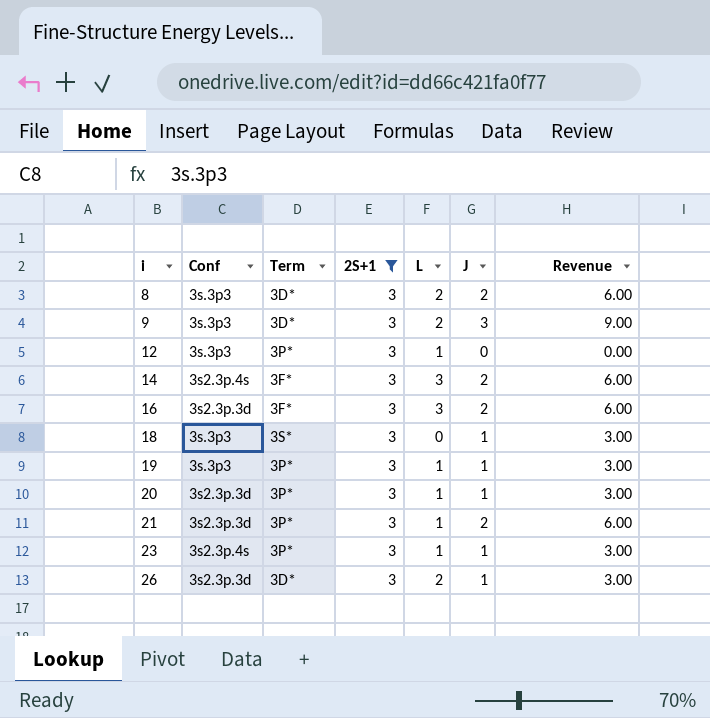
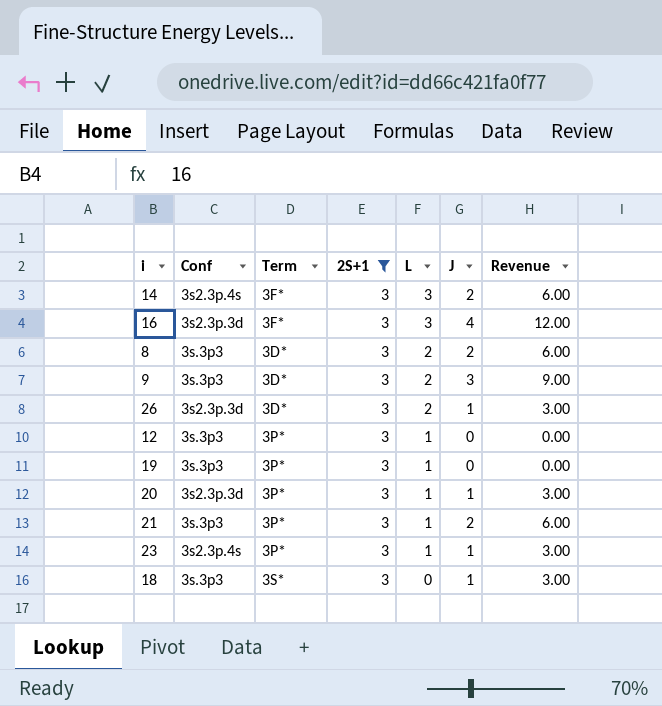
row order: i ascending -> L descending
16 | J: 2 -> 4
16 | Revenue: 6.00 -> 12.00
19 | J: 1 -> 0
19 | Revenue: 3.00 -> 0.00
21 | Conf: 3s2.3p.3d -> 3s.3p3

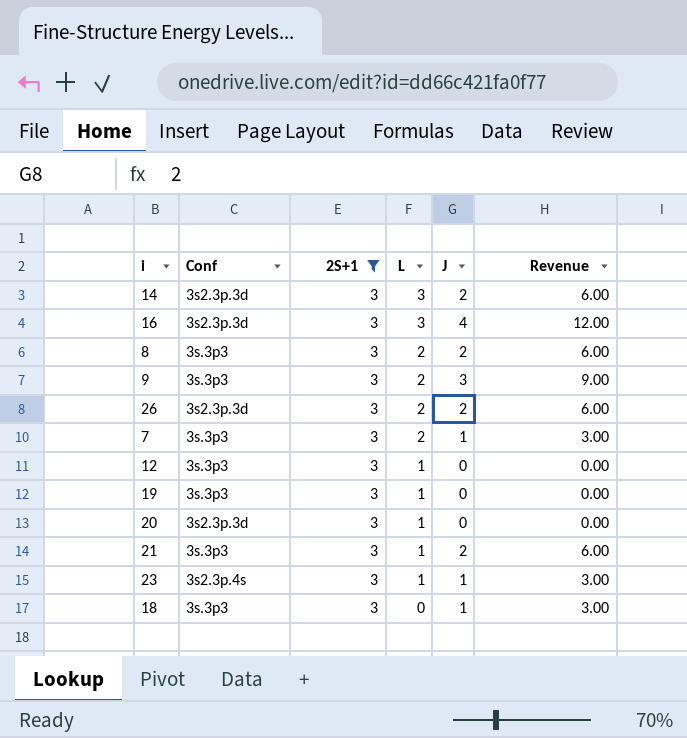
column Term | position: 3 -> none
14 | Conf: 3s2.3p.4s -> 3s2.3p.3d
26 | J: 1 -> 2
26 | Revenue: 3.00 -> 6.00
row 7: none -> 3s.3p3 | 3 | 2 | 1 | 3.00
20 | J: 1 -> 0
20 | Revenue: 3.00 -> 0.00

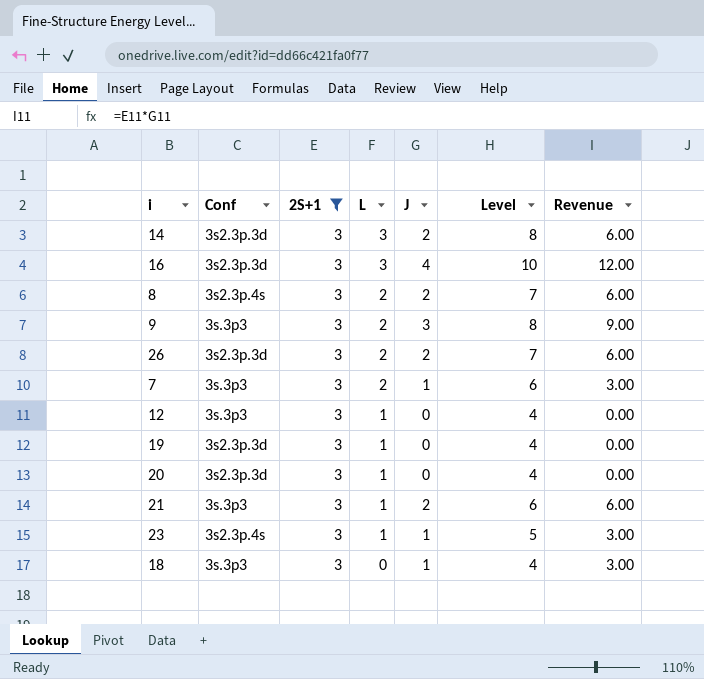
column Level | formula: none -> [2S+1] + [L] + [J]
8 | Conf: 3s.3p3 -> 3s2.3p.4s
19 | Conf: 3s.3p3 -> 3s2.3p.3d

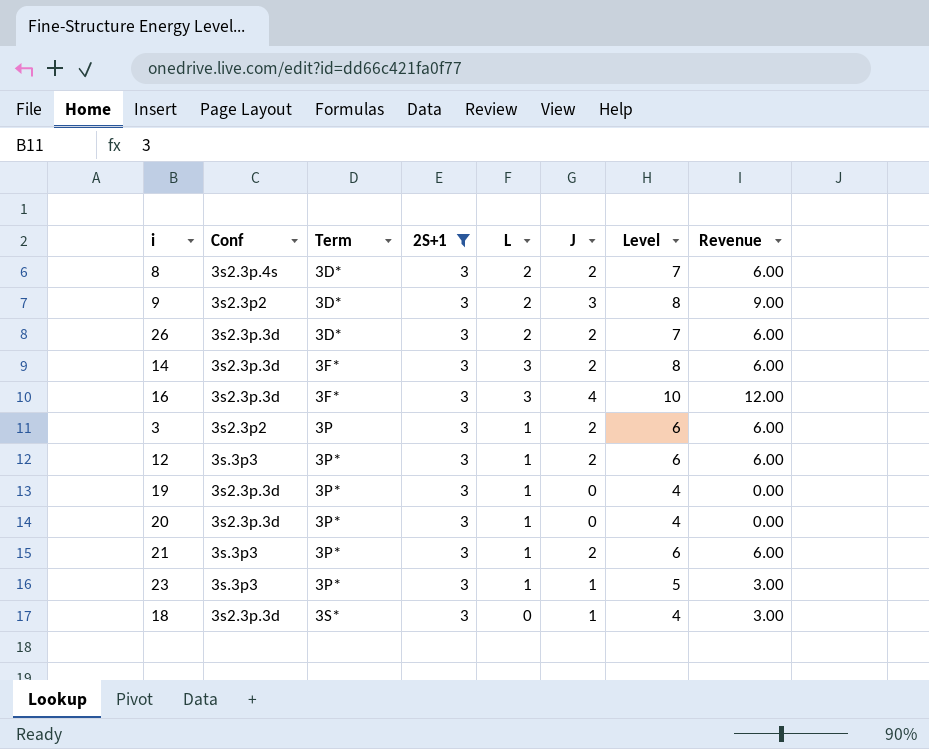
row order: L descending -> Term ascending
column Term | position: none -> 3
row 7: 3s.3p3 | 3 | 2 | 1 | 6 | 3.00 -> none
9 | Conf: 3s.3p3 -> 3s2.3p2
row 3: none -> 3s2.3p2 | 3P | 3 | 1 | 2 | 6 | 6.00
12 | J: 0 -> 2
12 | Level: 4 -> 6
12 | Revenue: 0.00 -> 6.00
23 | Conf: 3s2.3p.4s -> 3s.3p3
18 | Conf: 3s.3p3 -> 3s2.3p.3d

